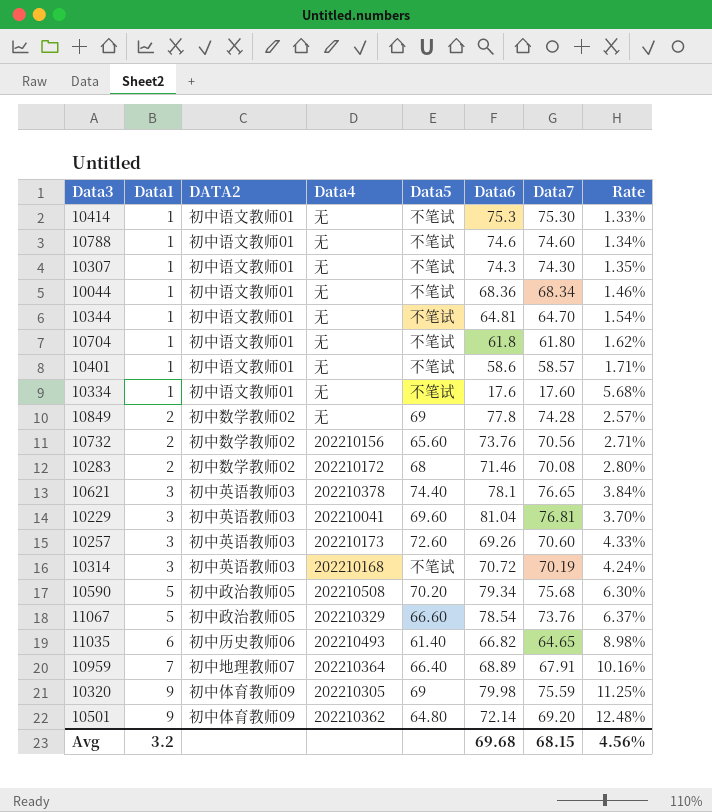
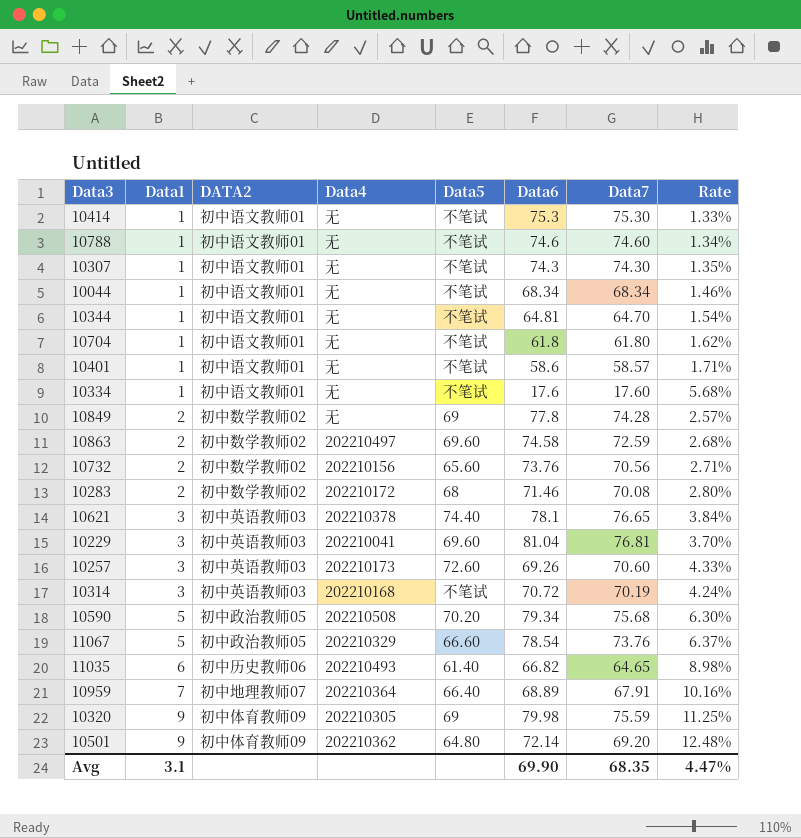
10044 | Data6: 68.36 -> 68.34
row 10863: none -> 2 | 初中数学教师02 | 202210497 | 69.60 | 74.58 | 72.59 | 2.68%
Avg | Data1: 3.2 -> 3.1
Avg | Data6: 69.68 -> 69.90
Avg | Data7: 68.15 -> 68.35
Avg | Rate: 4.56% -> 4.47%

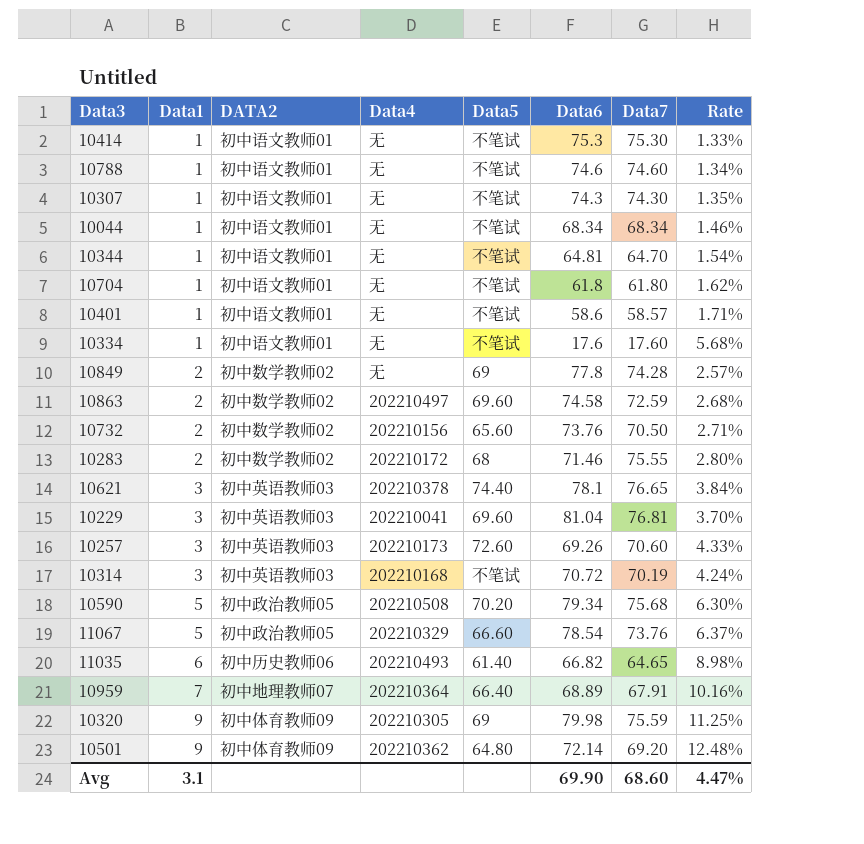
10732 | Data7: 70.56 -> 70.50
10283 | Data7: 70.08 -> 75.55
Avg | Data7: 68.35 -> 68.60

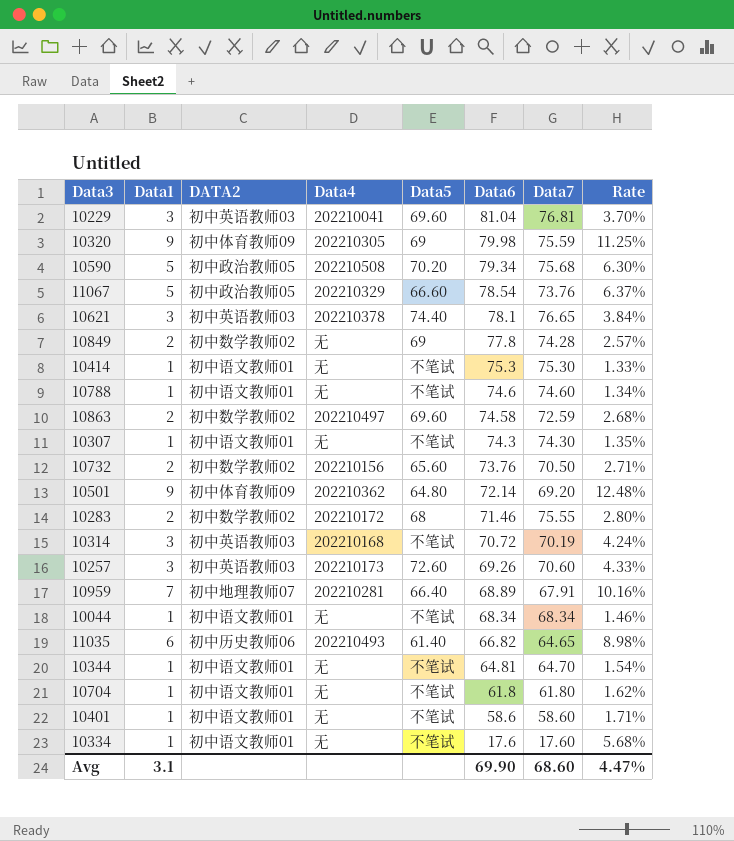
row order: Data1 ascending -> Data6 descending
10959 | Data4: 202210364 -> 202210281
10401 | Data7: 58.57 -> 58.60

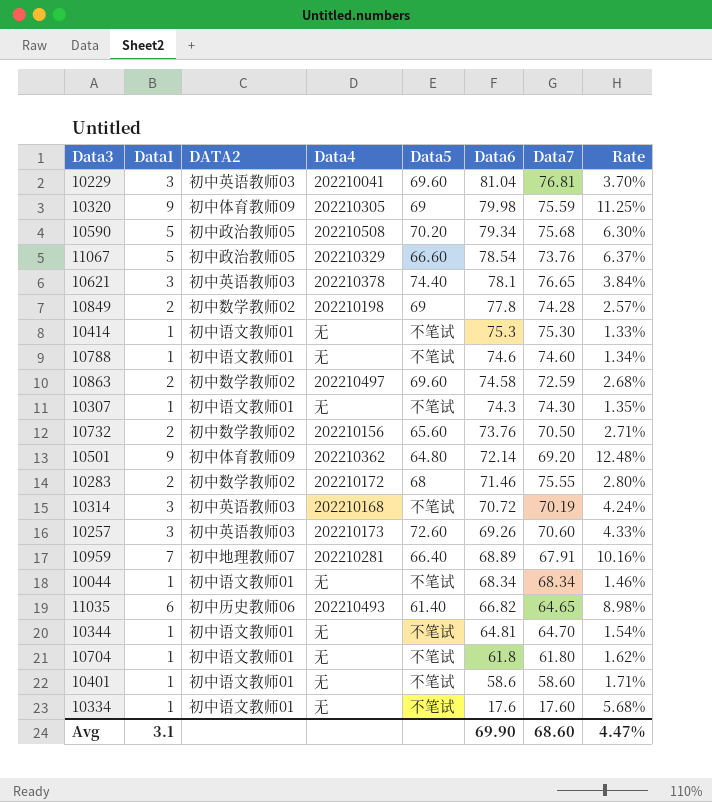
10849 | Data4: 无 -> 202210198

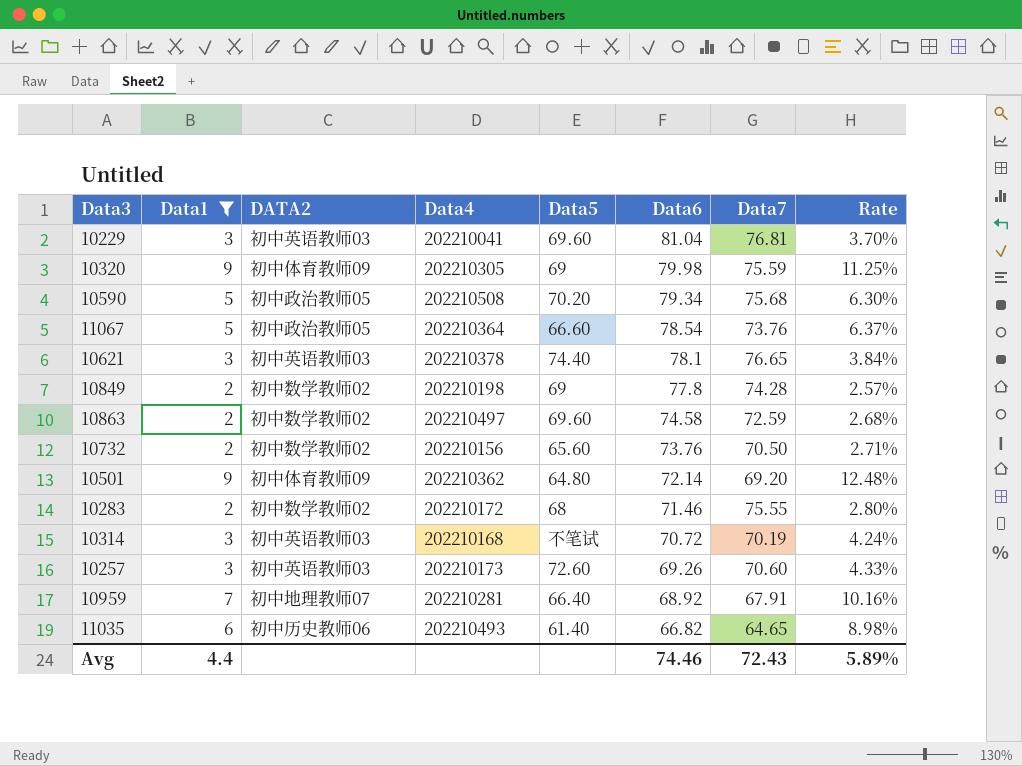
filter: none -> Data1 != 1
11067 | Data4: 202210329 -> 202210364
10959 | Data6: 68.89 -> 68.92
Avg | Data1: 3.1 -> 4.4
Avg | Data6: 69.90 -> 74.46
Avg | Data7: 68.60 -> 72.43
Avg | Rate: 4.47% -> 5.89%

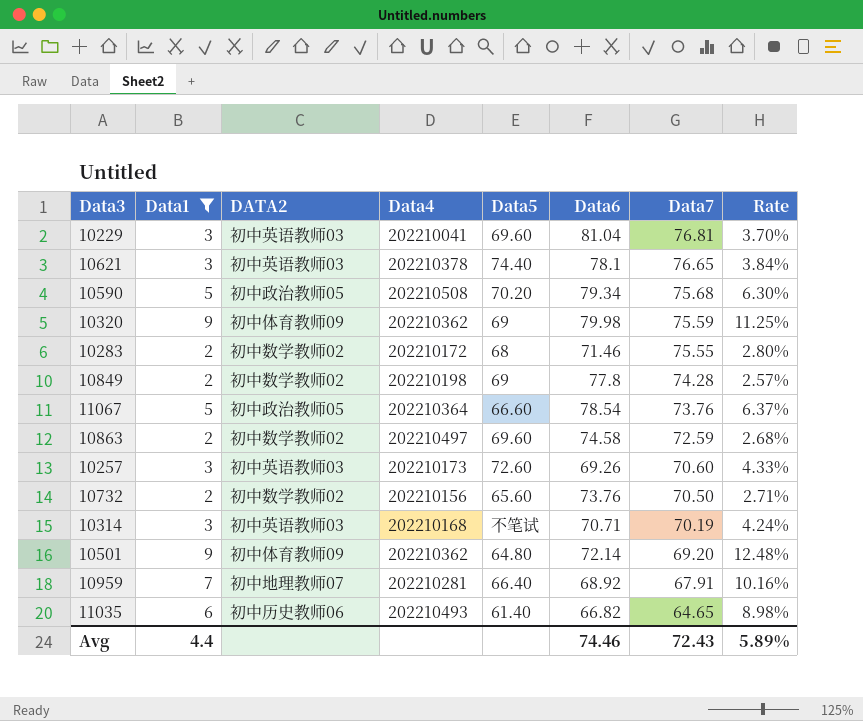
row order: Data6 descending -> Data7 descending
10320 | Data4: 202210305 -> 202210362
10314 | Data6: 70.72 -> 70.71

